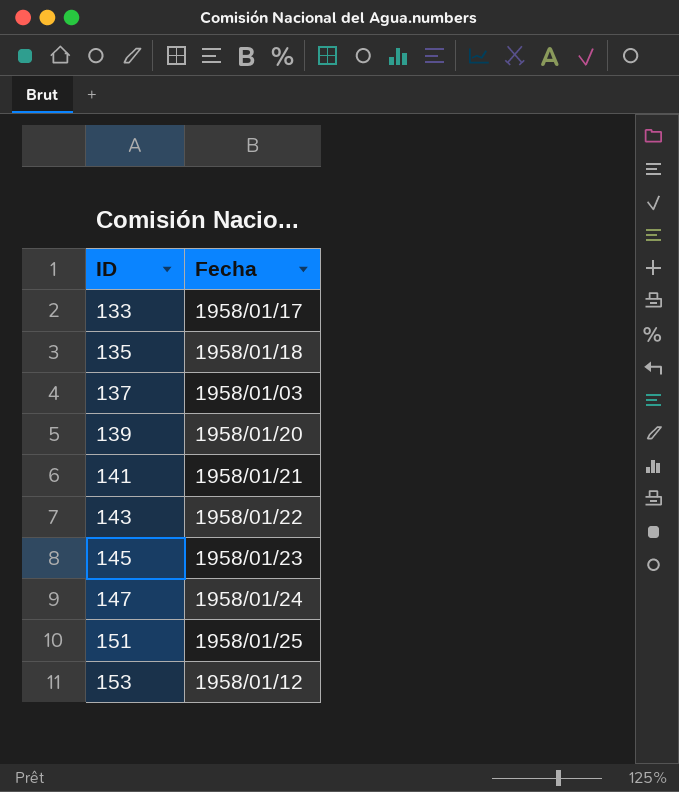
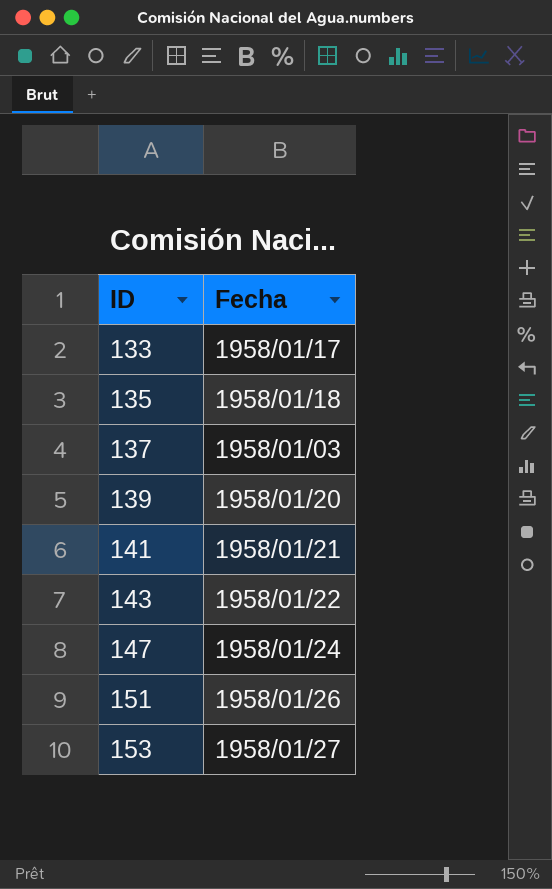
row 145: 1958/01/23 -> none
151 | Fecha: 1958/01/25 -> 1958/01/26
153 | Fecha: 1958/01/12 -> 1958/01/27

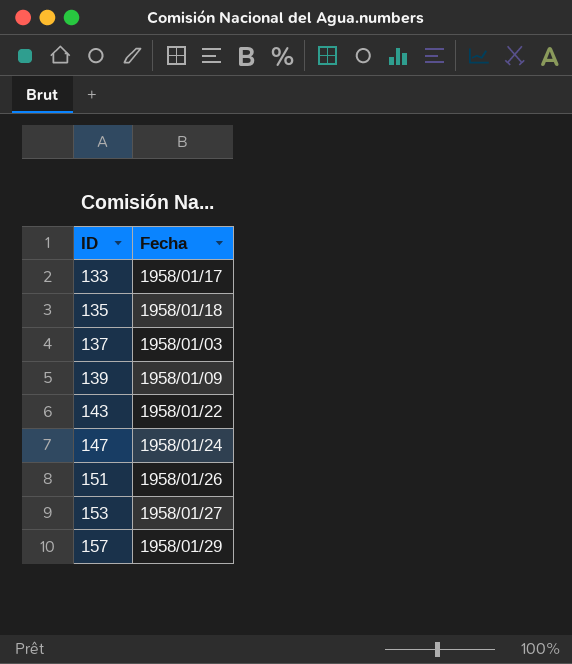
row 141: 1958/01/21 -> none
139 | Fecha: 1958/01/20 -> 1958/01/09
row 157: none -> 1958/01/29

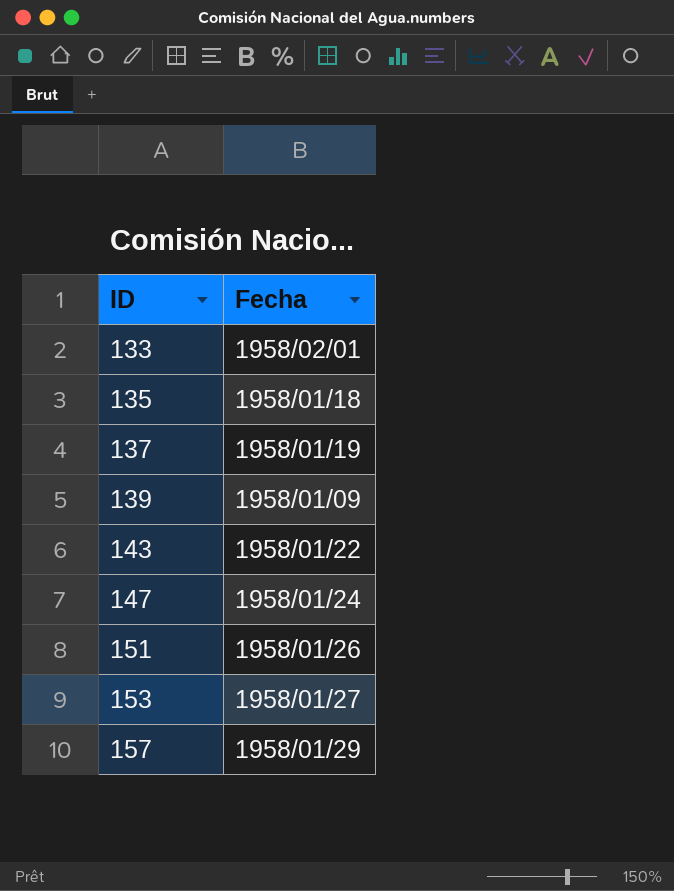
133 | Fecha: 1958/01/17 -> 1958/02/01
137 | Fecha: 1958/01/03 -> 1958/01/19

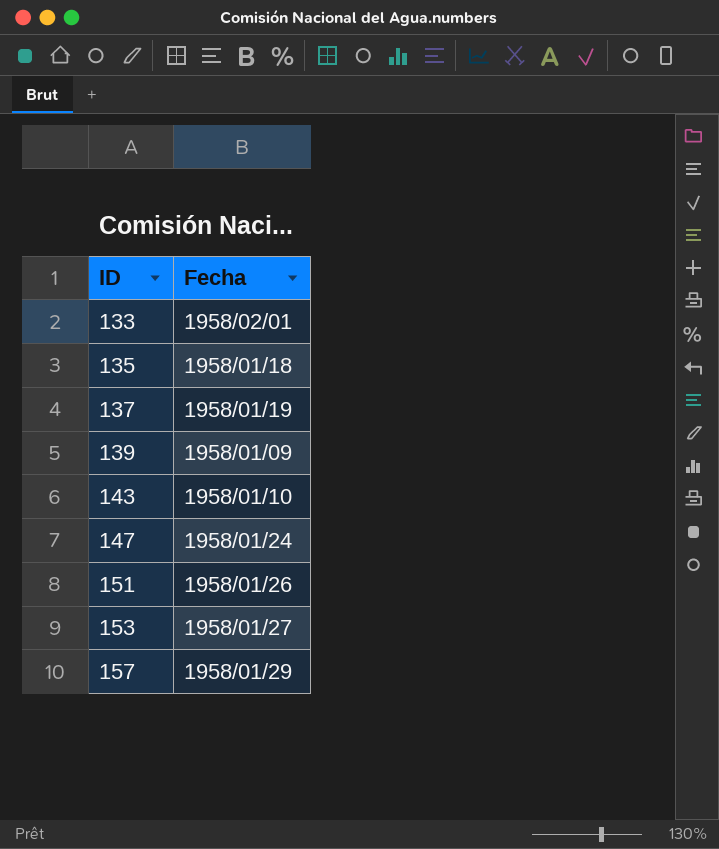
143 | Fecha: 1958/01/22 -> 1958/01/10

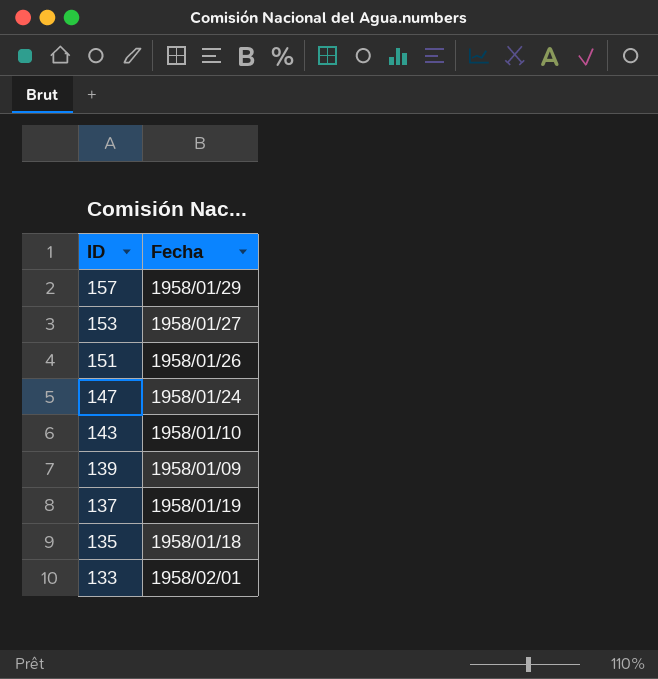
row order: ID ascending -> ID descending

